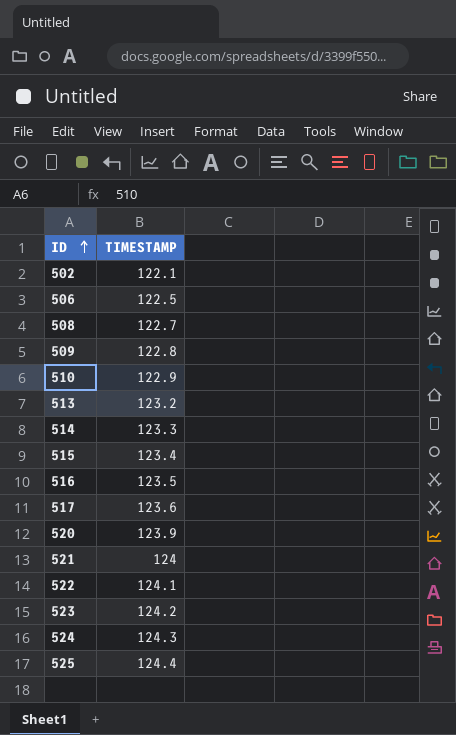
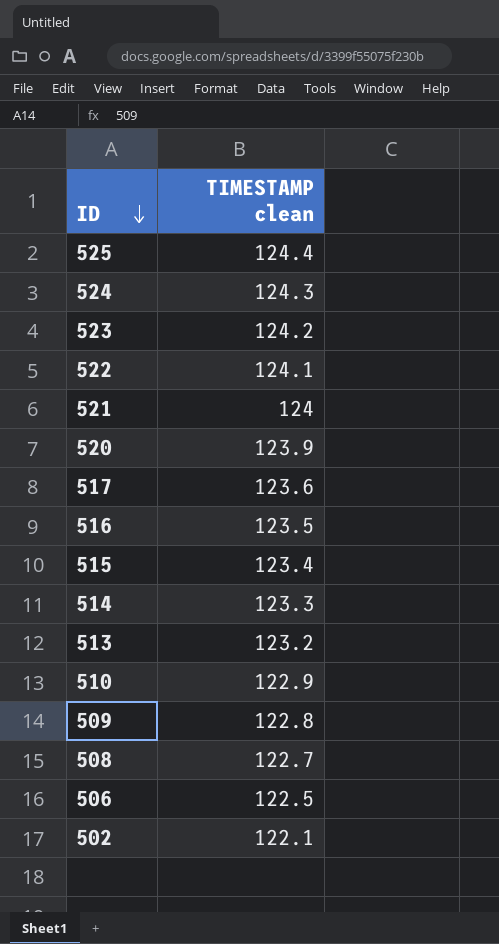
row order: ID ascending -> ID descending
column name: TIMESTAMP -> TIMESTAMP clean

